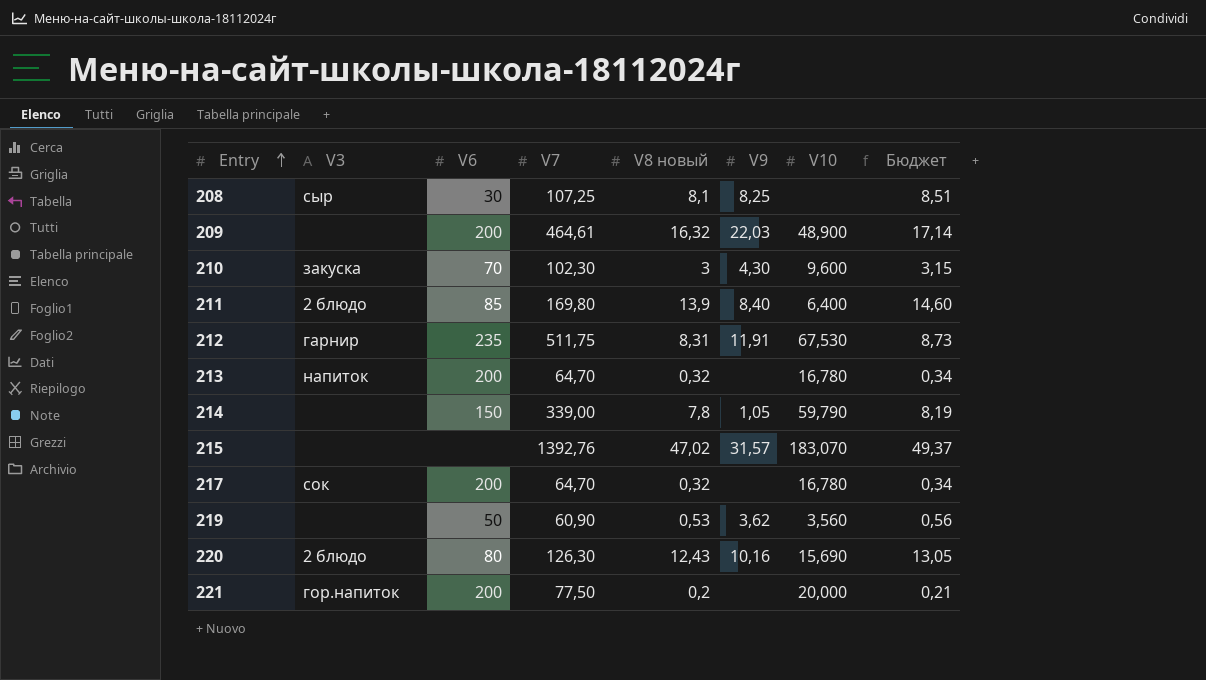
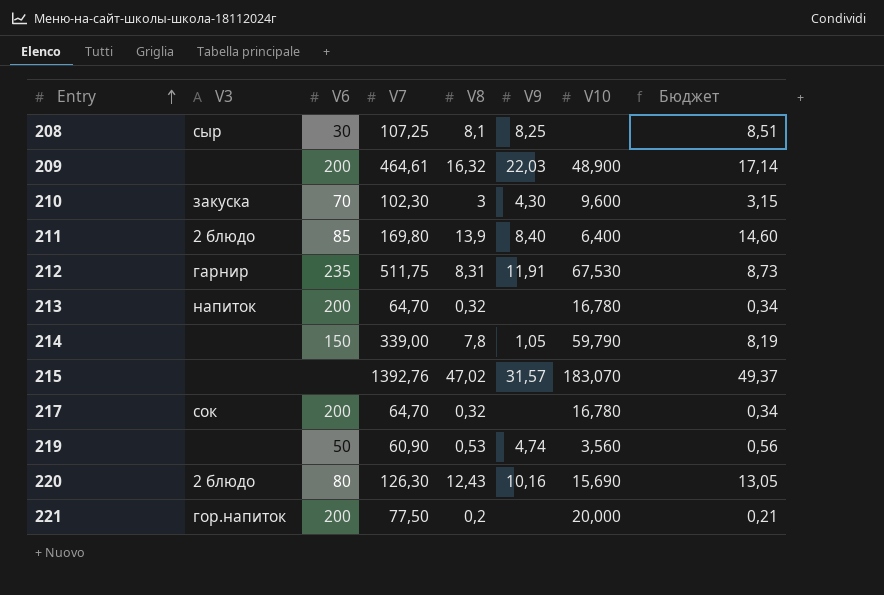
column name: V8 новый -> V8
219 | V9: 3,62 -> 4,74

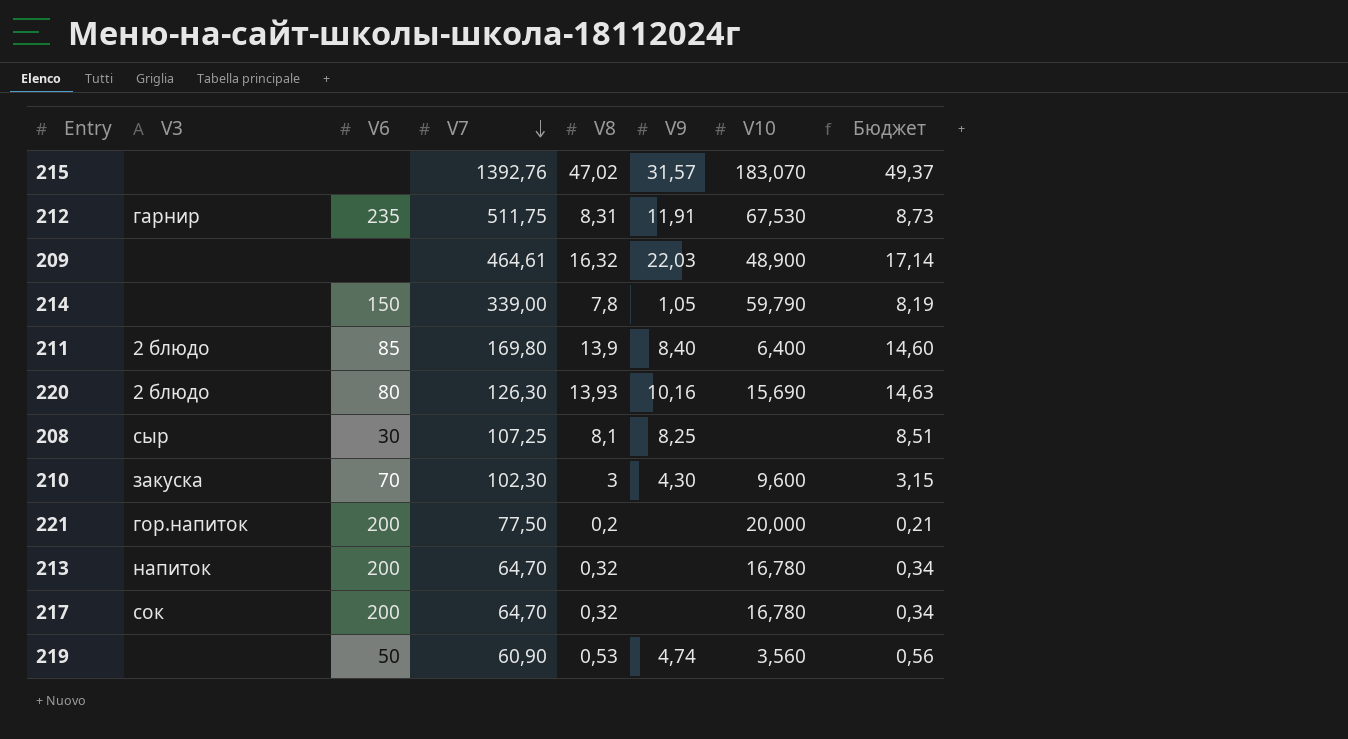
row order: Entry ascending -> V7 descending
209 | V6: 200 -> none
220 | V8: 12,43 -> 13,93
220 | Бюджет: 13,05 -> 14,63

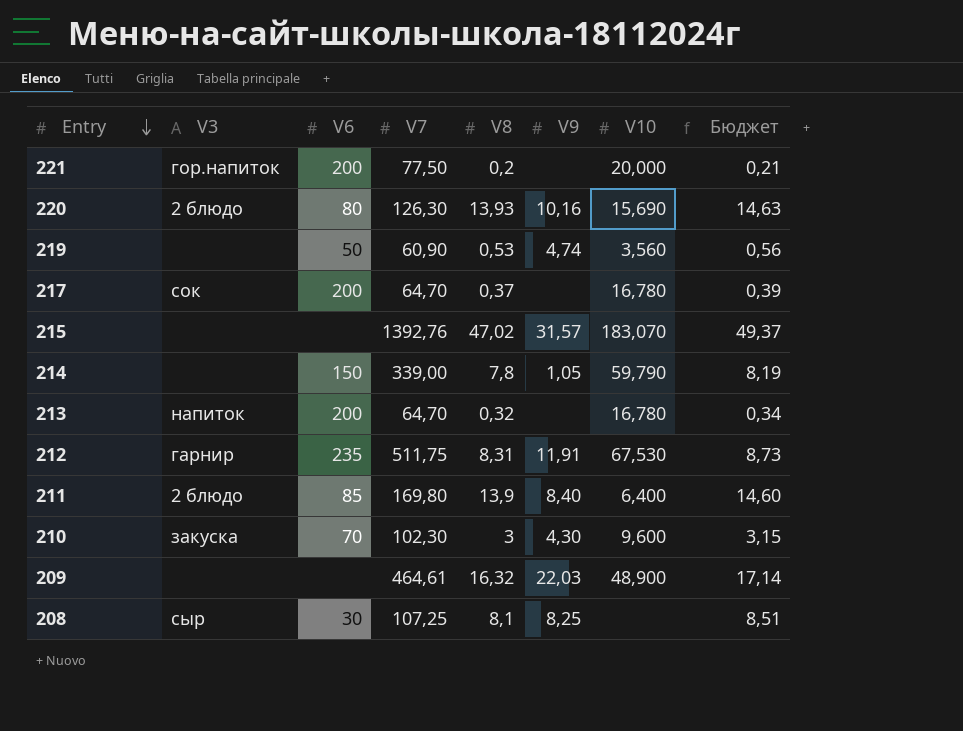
row order: V7 descending -> Entry descending
217 | V8: 0,32 -> 0,37
217 | Бюджет: 0,34 -> 0,39

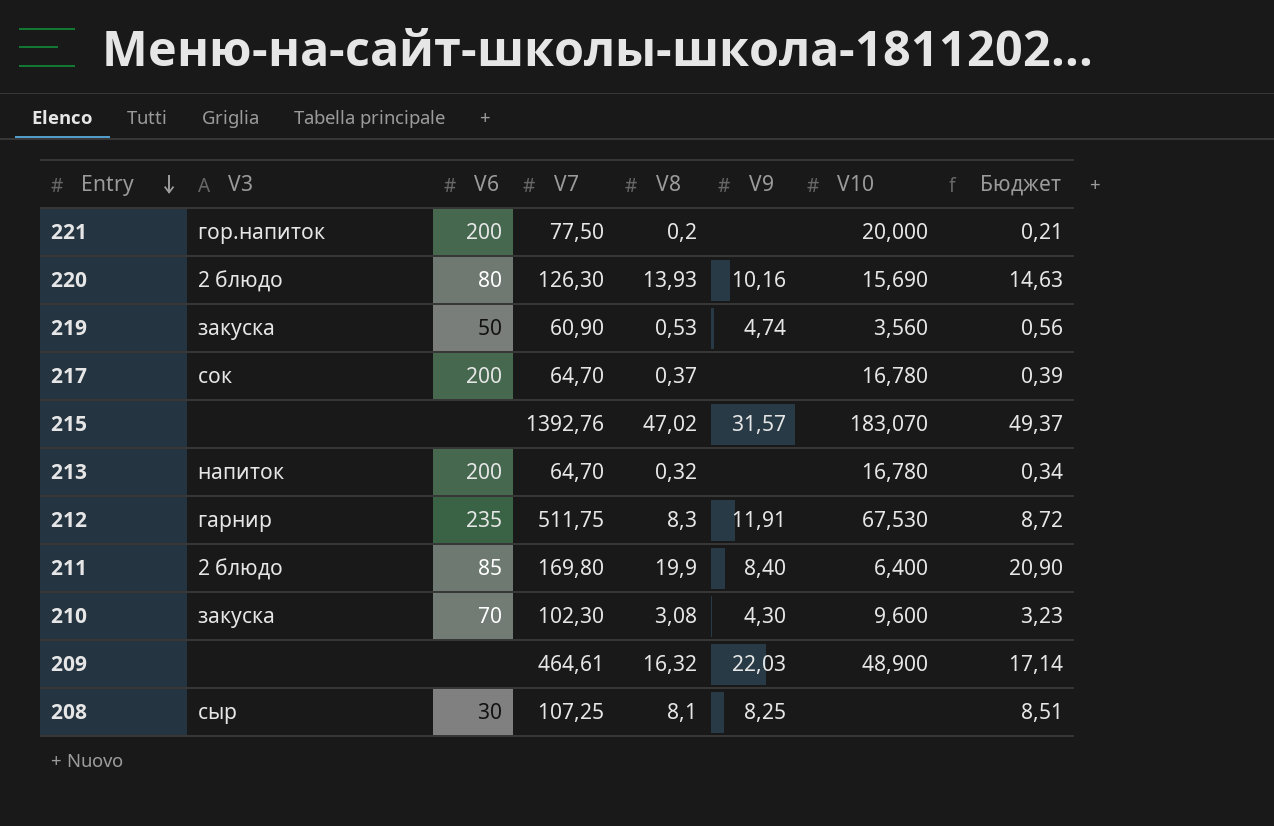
row 214: none | 150 | 339,00 | 7,8 | 1,05 | 59,790 | 8,19 -> none
219 | V3: none -> закуска
212 | V8: 8,31 -> 8,3
212 | Бюджет: 8,73 -> 8,72
211 | V8: 13,9 -> 19,9
211 | Бюджет: 14,60 -> 20,90
210 | V8: 3 -> 3,08
210 | Бюджет: 3,15 -> 3,23

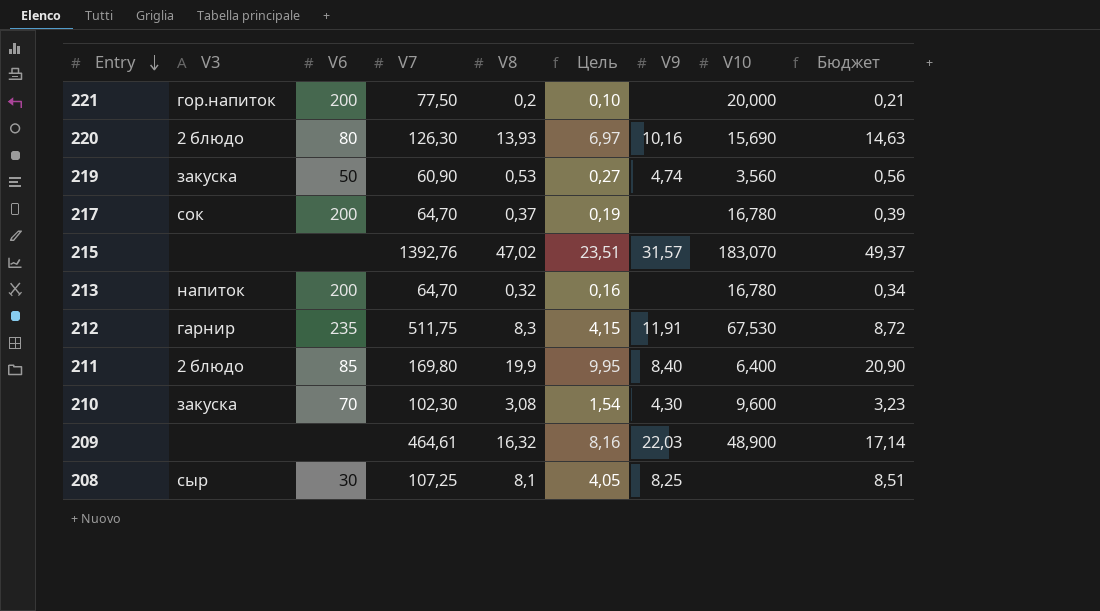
column Цель | formula: none -> [V8] * 0,5

